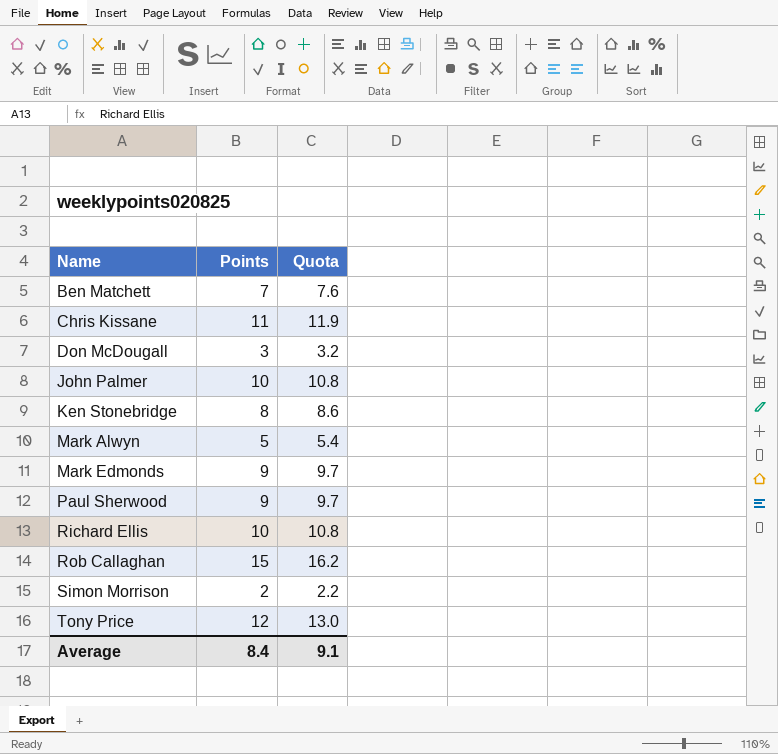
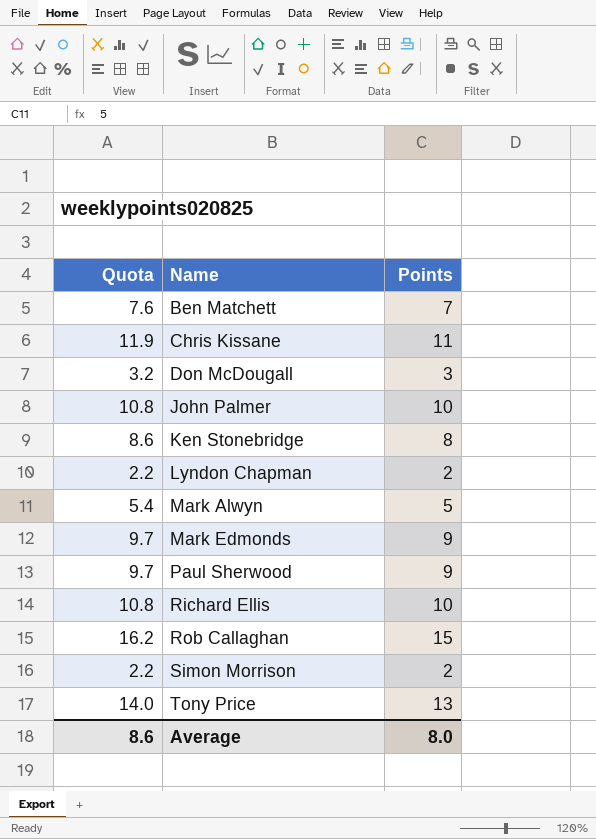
column Quota | position: 3 -> 1
row Lyndon Chapman: none -> 2.2 | 2
Tony Price | Quota: 13.0 -> 14.0
Tony Price | Points: 12 -> 13
Average | Quota: 9.1 -> 8.6
Average | Points: 8.4 -> 8.0

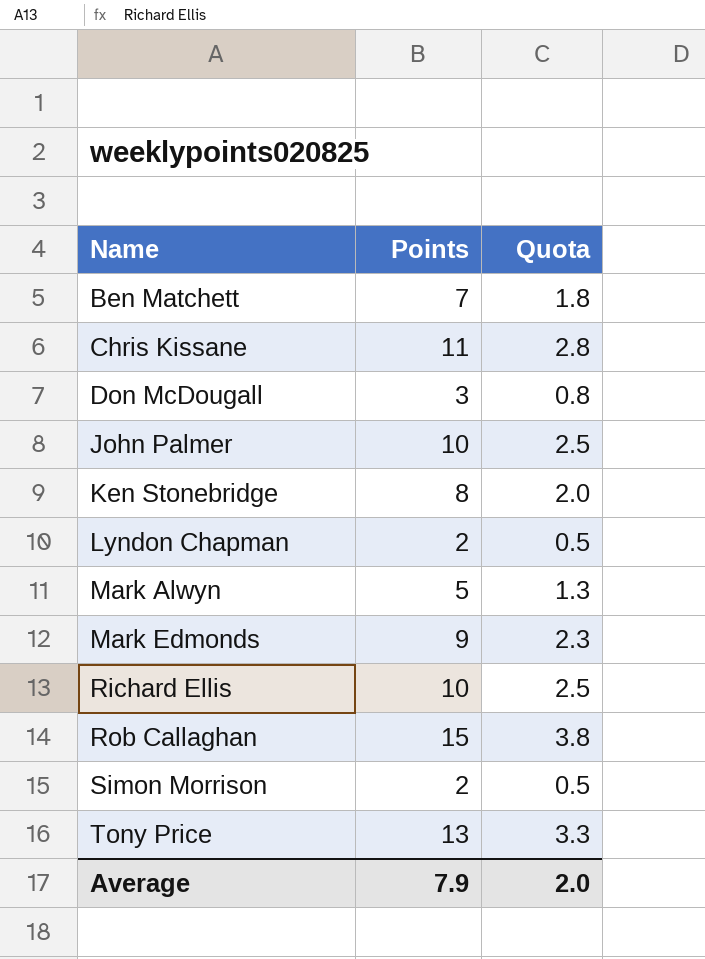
column Quota | formula: [Points] * 1.08 -> [Points] * 0.25
column Quota | position: 1 -> 3
row Paul Sherwood: 9.7 | 9 -> none
Average | Points: 8.0 -> 7.9
Average | Quota: 8.6 -> 2.0

